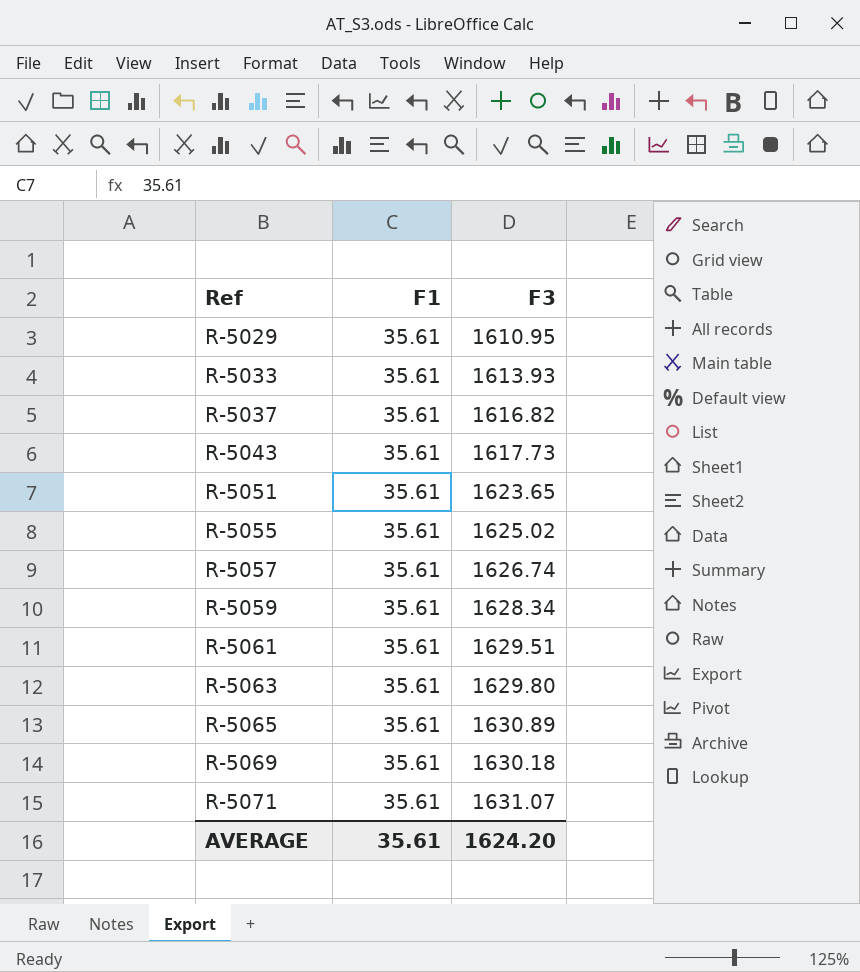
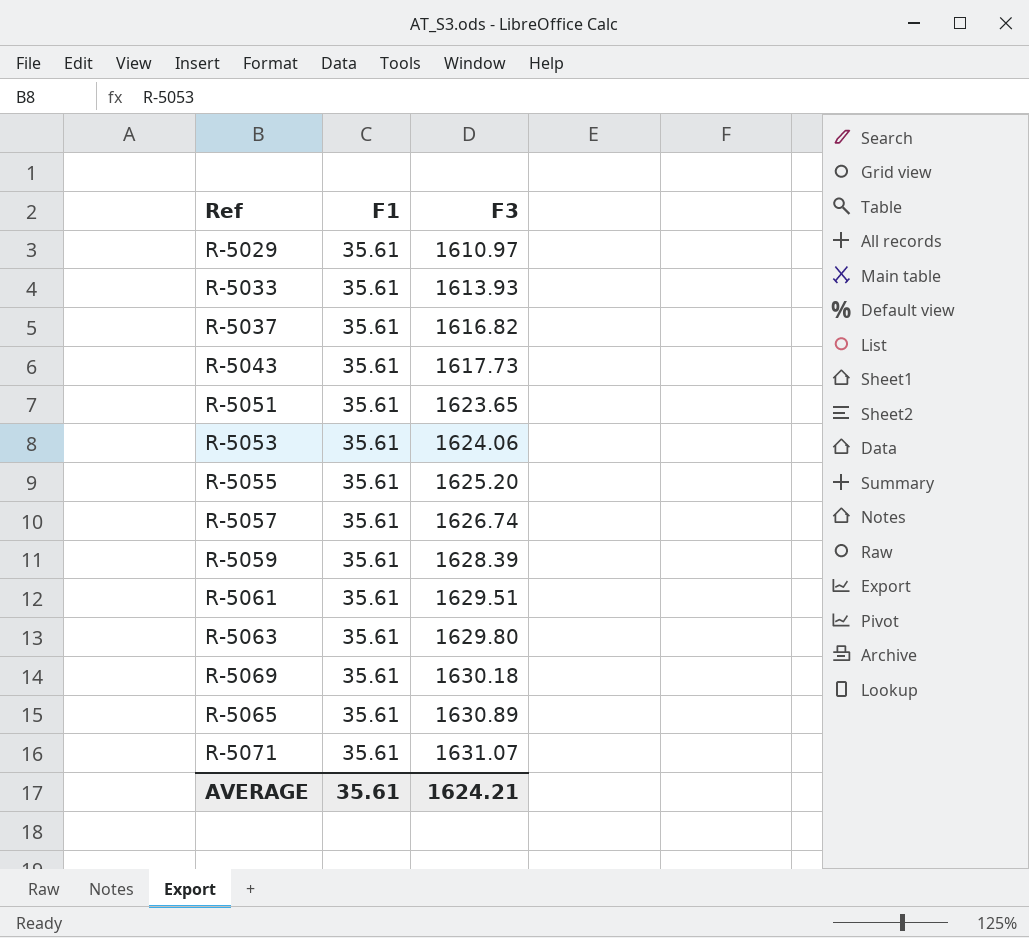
row order: Ref ascending -> F3 ascending
R-5029 | F3: 1610.95 -> 1610.97
row R-5053: none -> 35.61 | 1624.06
R-5055 | F3: 1625.02 -> 1625.20
R-5059 | F3: 1628.34 -> 1628.39
AVERAGE | F3: 1624.20 -> 1624.21

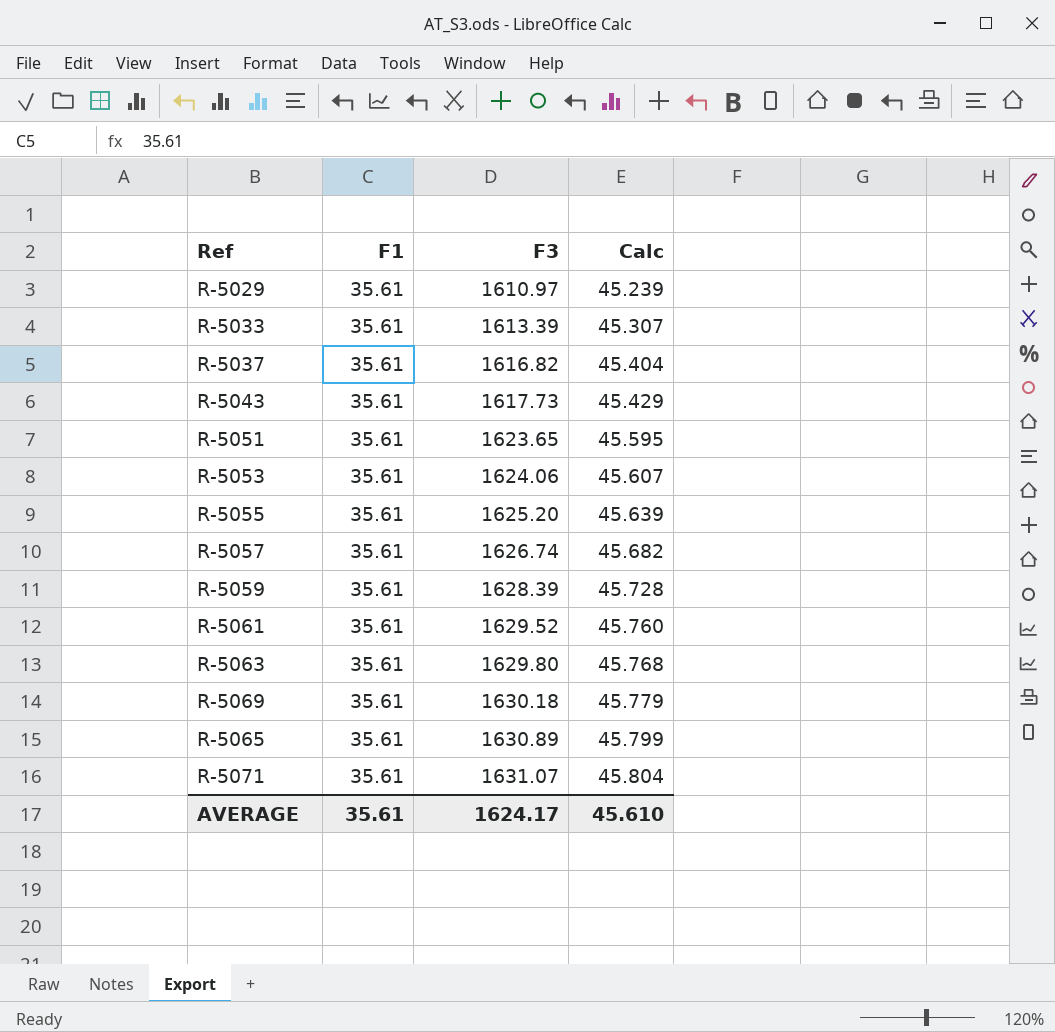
column Calc | formula: none -> [F3] / [F1]
R-5033 | F3: 1613.93 -> 1613.39
R-5061 | F3: 1629.51 -> 1629.52
AVERAGE | F3: 1624.21 -> 1624.17

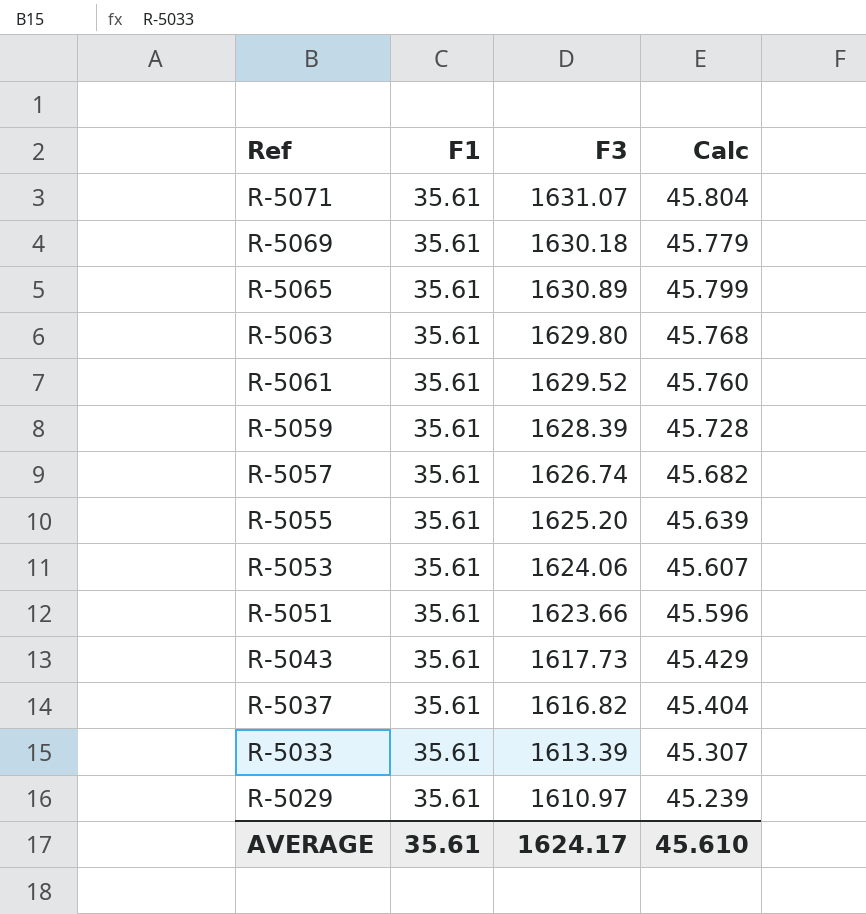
row order: F3 ascending -> Ref descending
R-5051 | F3: 1623.65 -> 1623.66
R-5051 | Calc: 45.595 -> 45.596

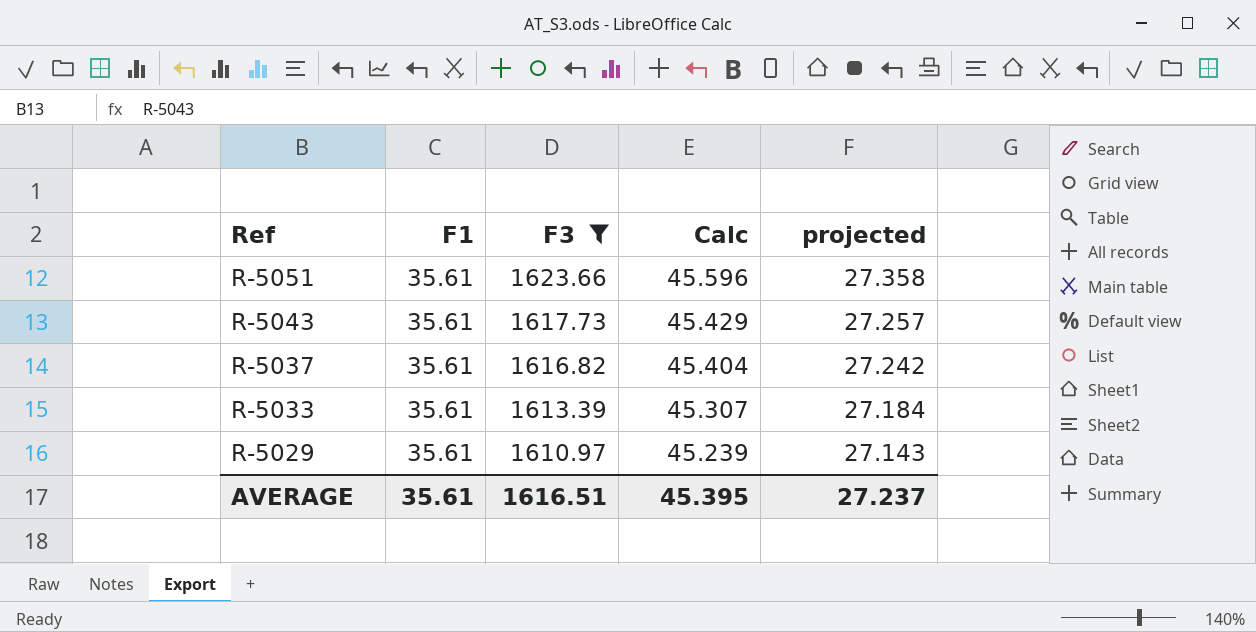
filter: none -> F3 <= 1623.66
column projected | formula: none -> [Calc] * 0.6
AVERAGE | F3: 1624.17 -> 1616.51
AVERAGE | Calc: 45.610 -> 45.395

